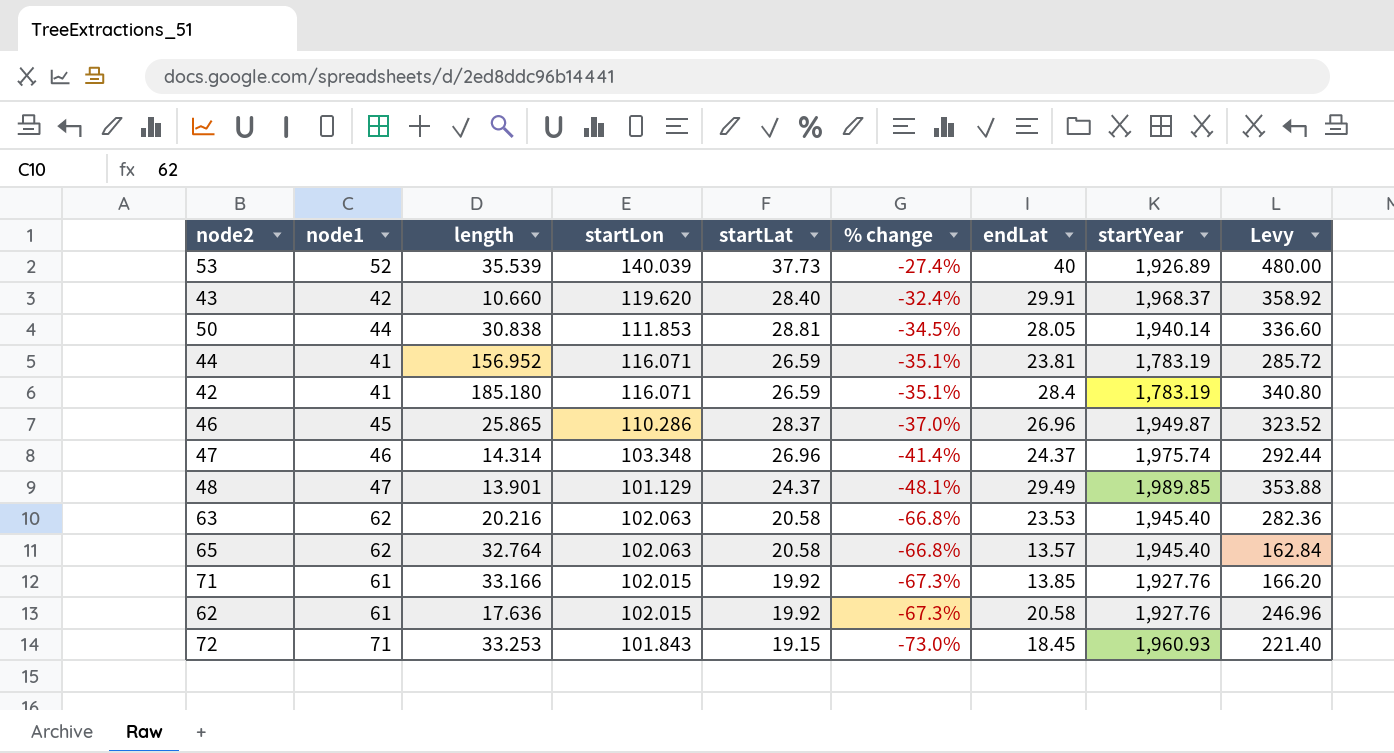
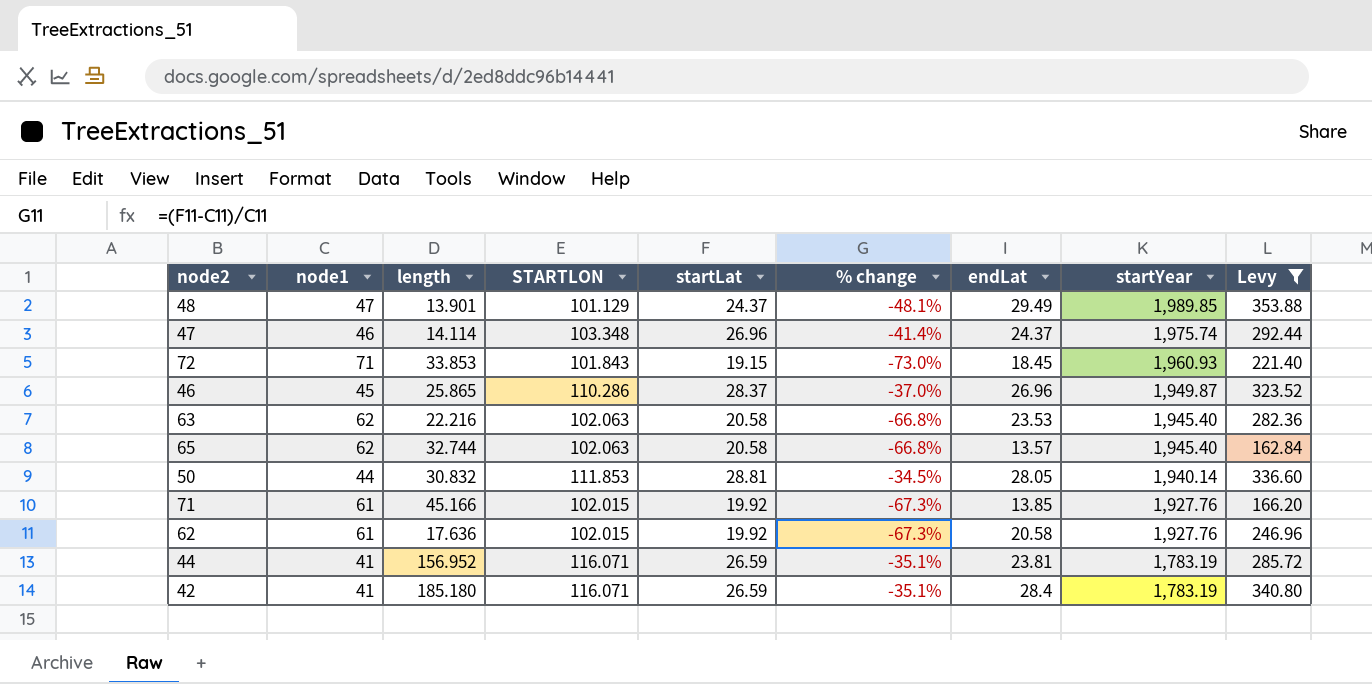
filter: none -> Levy <= 353.88
row order: % change descending -> startYear descending
column name: startLon -> STARTLON
47 | length: 14.314 -> 14.114
72 | length: 33.253 -> 33.853
63 | length: 20.216 -> 22.216
65 | length: 32.764 -> 32.744
50 | length: 30.838 -> 30.832
71 | length: 33.166 -> 45.166

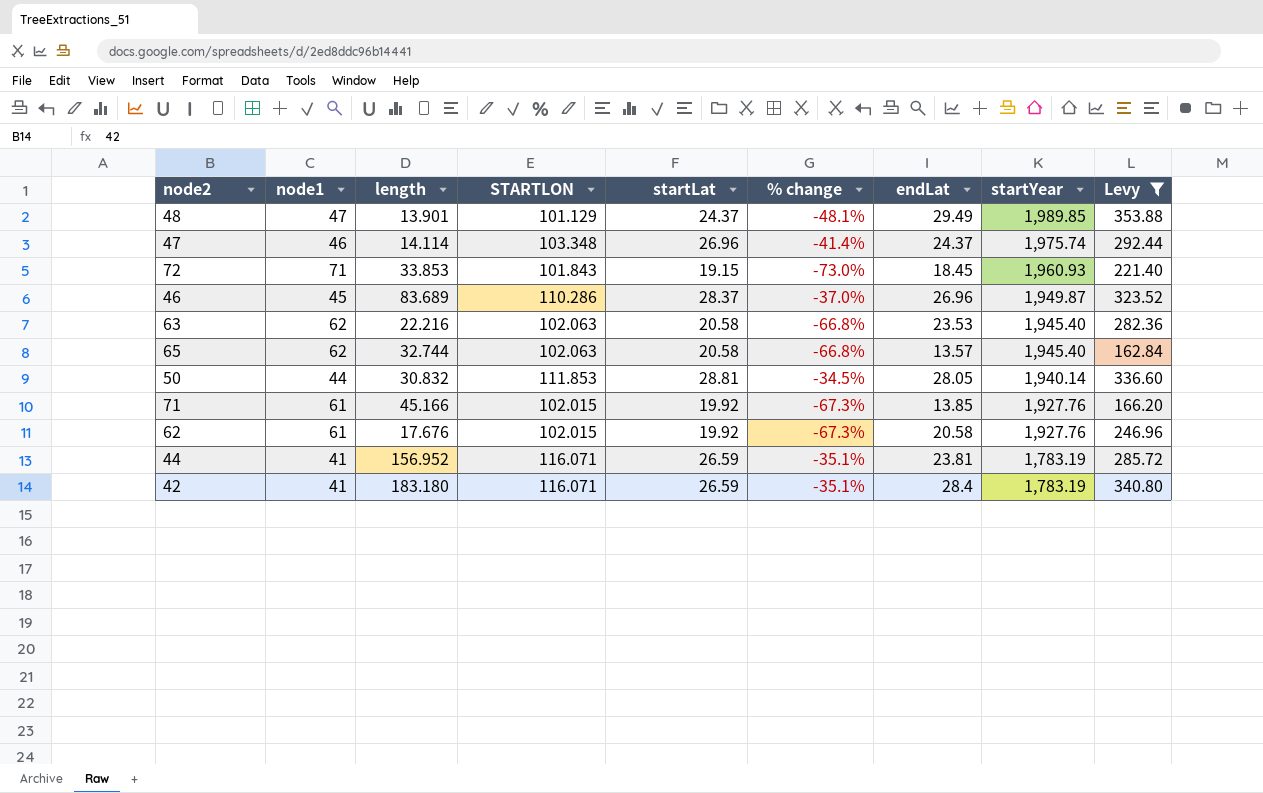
46 | length: 25.865 -> 83.689
62 | length: 17.636 -> 17.676
42 | length: 185.180 -> 183.180

